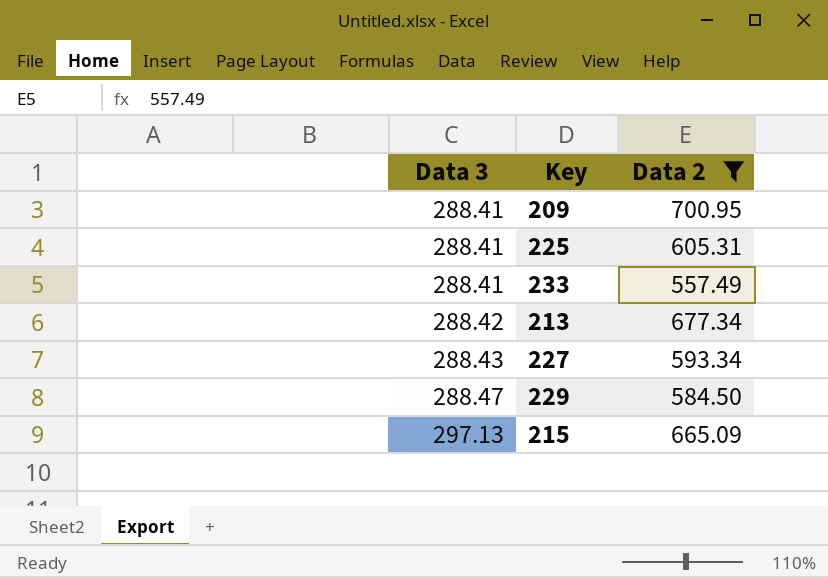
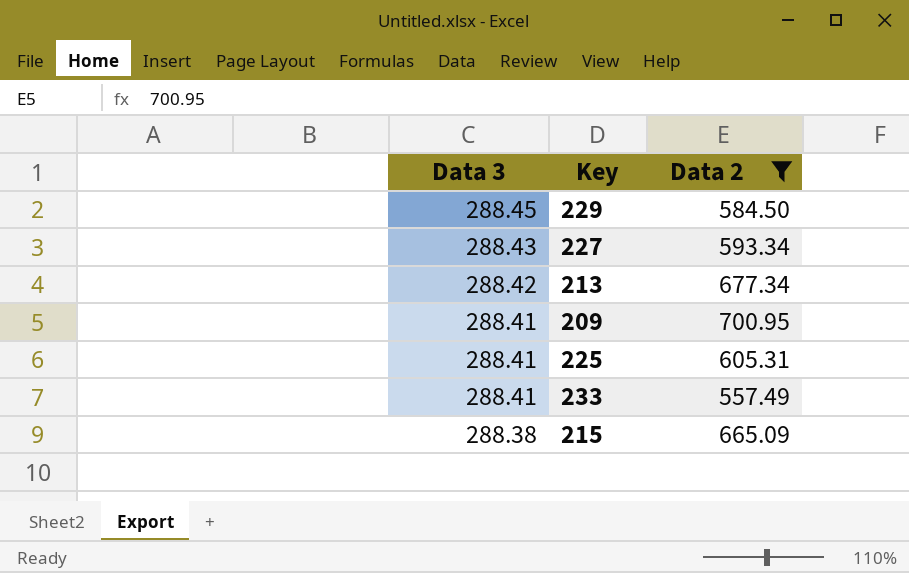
row order: Data 3 ascending -> Data 3 descending
229 | Data 3: 288.47 -> 288.45
215 | Data 3: 297.13 -> 288.38

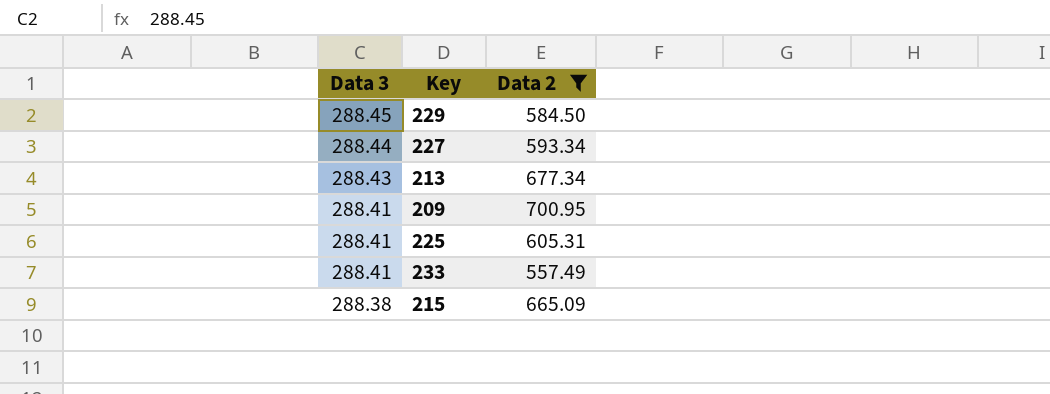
227 | Data 3: 288.43 -> 288.44
213 | Data 3: 288.42 -> 288.43

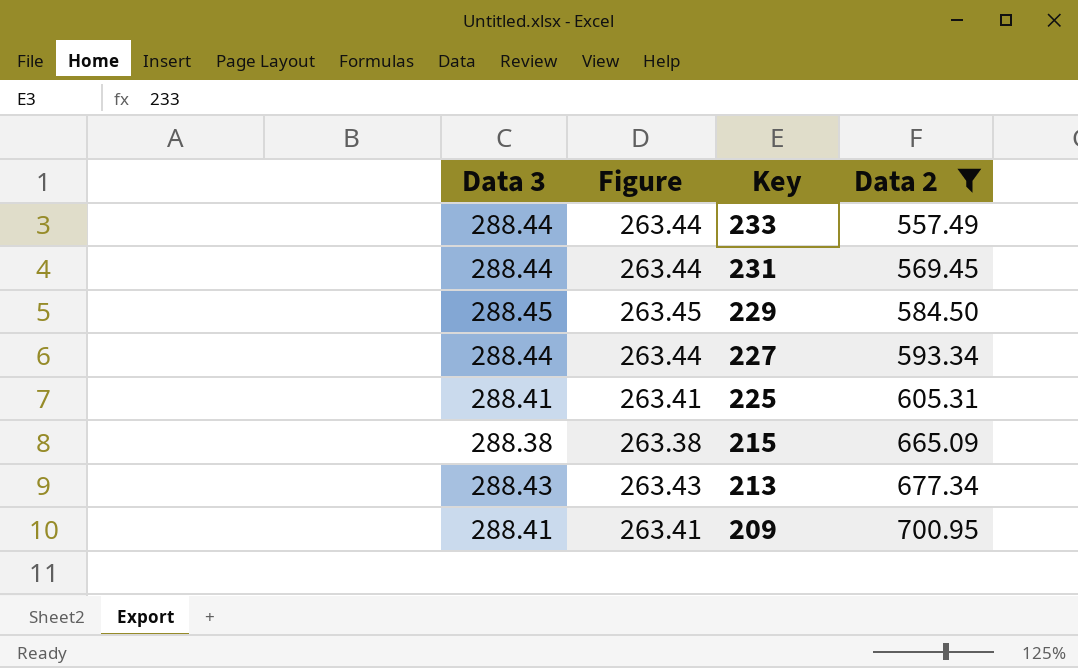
row order: Data 3 descending -> Key descending
column Figure | formula: none -> [Data 3] - 25
233 | Data 3: 288.41 -> 288.44
row 231: none -> 288.44 | 263.44 | 569.45

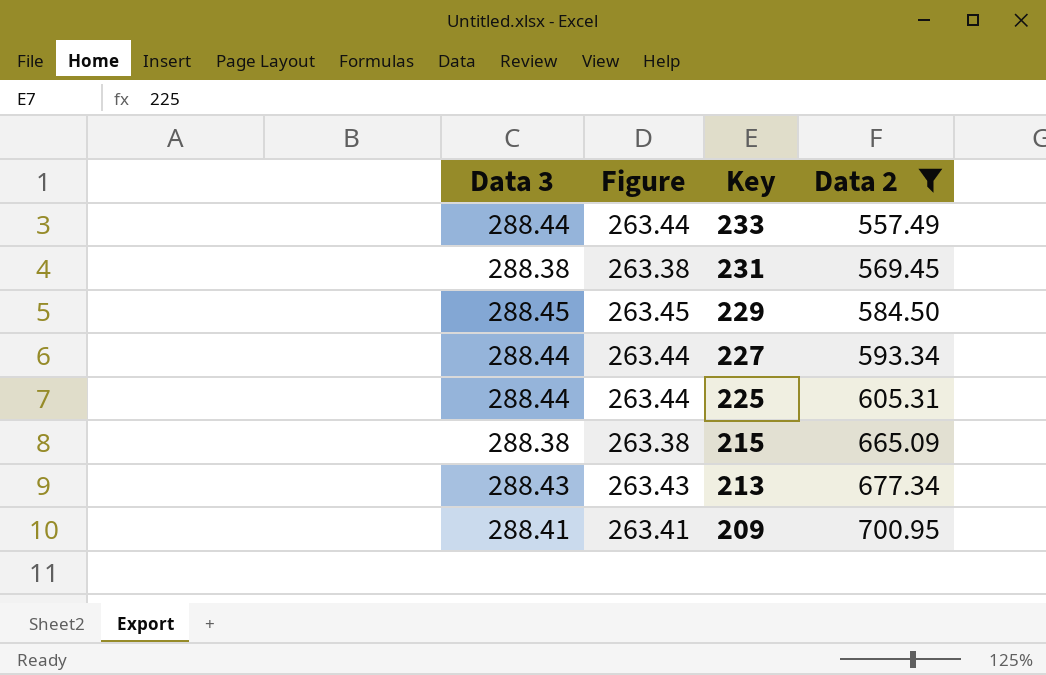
231 | Data 3: 288.44 -> 288.38
231 | Figure: 263.44 -> 263.38
225 | Data 3: 288.41 -> 288.44
225 | Figure: 263.41 -> 263.44

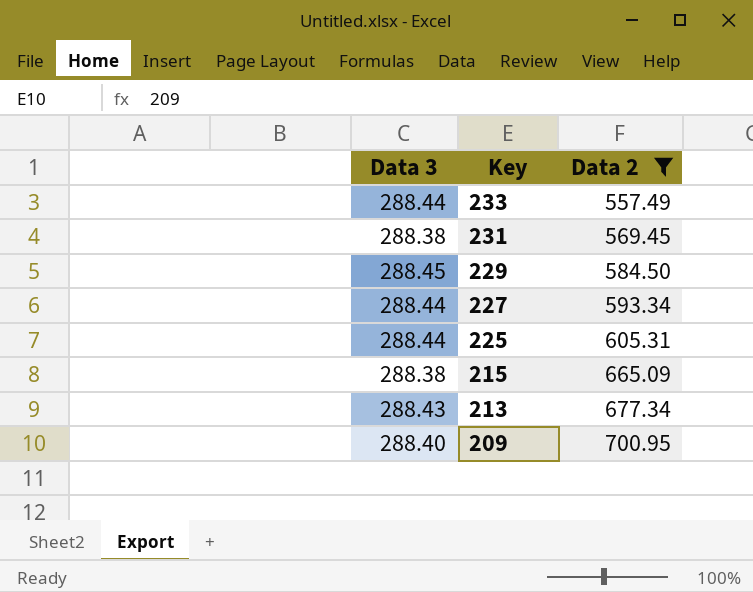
column Figure | formula: [Data 3] - 25 -> none
209 | Data 3: 288.41 -> 288.40

